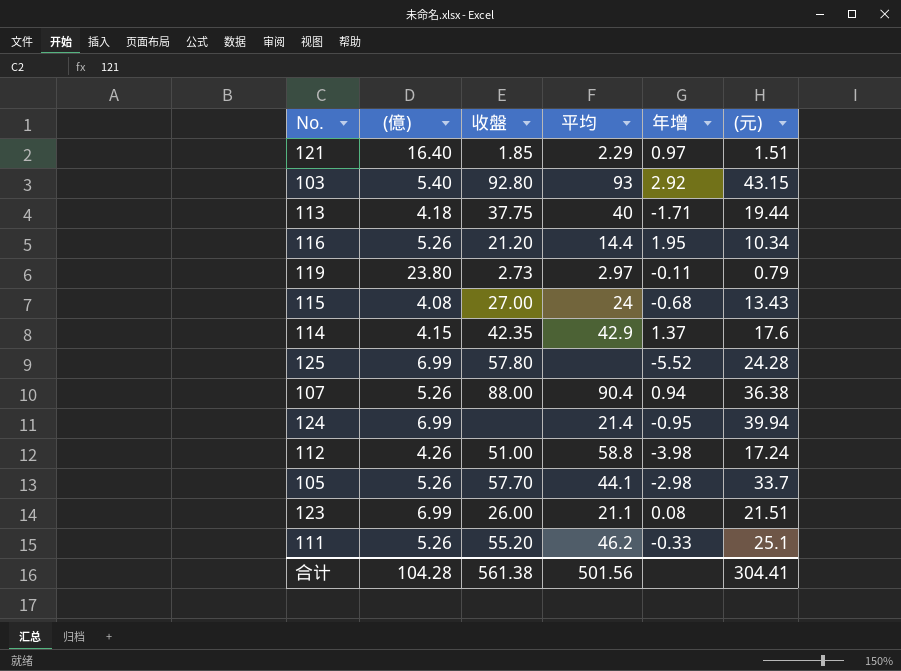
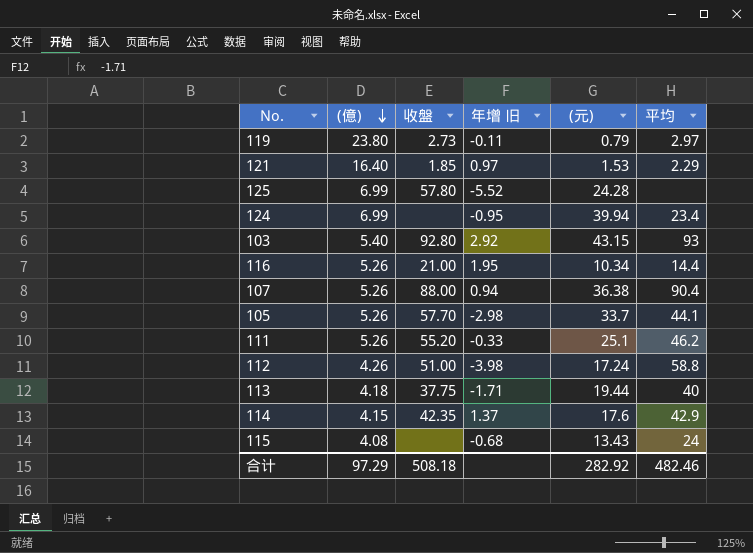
row order: none -> (億) descending
column name: 年增 -> 年增 旧
column 平均 | position: 4 -> 6
row 123: 6.99 | 26.00 | 21.1 | 0.08 | 21.51 -> none
121 | (元): 1.51 -> 1.53
124 | 平均: 21.4 -> 23.4
116 | 收盤: 21.20 -> 21.00
115 | 收盤: 27.00 -> none
合计 | (億): 104.28 -> 97.29
合计 | 收盤: 561.38 -> 508.18
合计 | (元): 304.41 -> 282.92
合计 | 平均: 501.56 -> 482.46

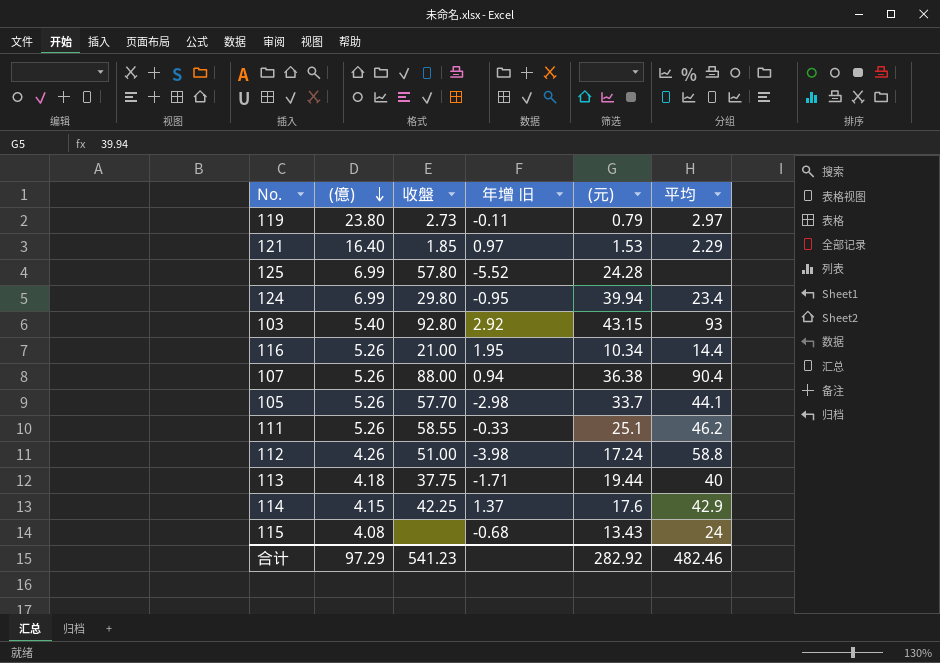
124 | 收盤: none -> 29.80
111 | 收盤: 55.20 -> 58.55
114 | 收盤: 42.35 -> 42.25
合计 | 收盤: 508.18 -> 541.23

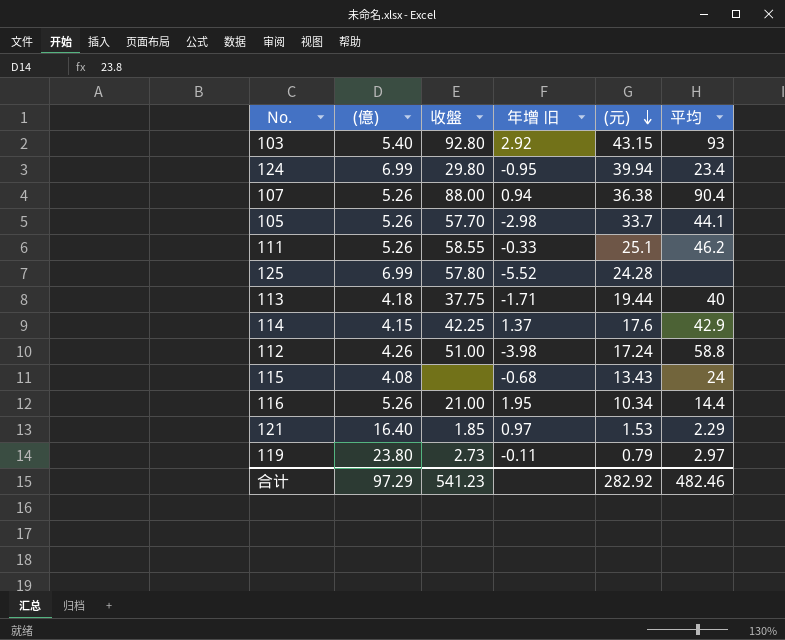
row order: (億) descending -> (元) descending

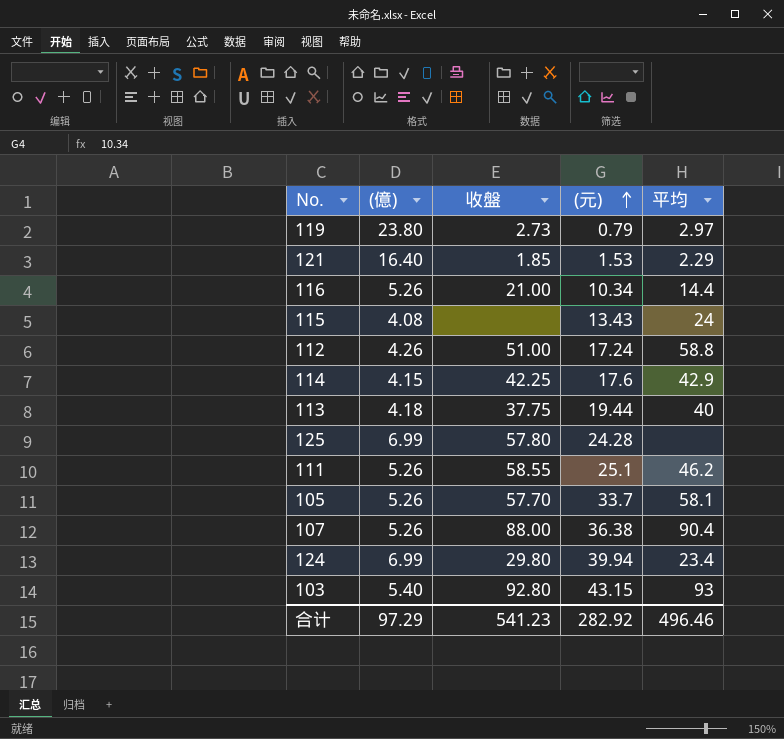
row order: (元) descending -> (元) ascending
column 年增 旧 | position: 4 -> none
105 | 平均: 44.1 -> 58.1
合计 | 平均: 482.46 -> 496.46

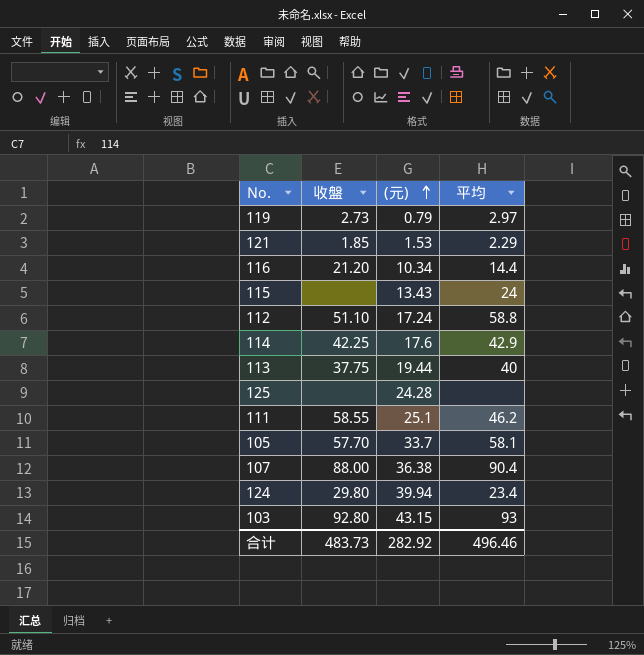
column (億) | position: 2 -> none
116 | 收盤: 21.00 -> 21.20
112 | 收盤: 51.00 -> 51.10
125 | 收盤: 57.80 -> none
合计 | 收盤: 541.23 -> 483.73

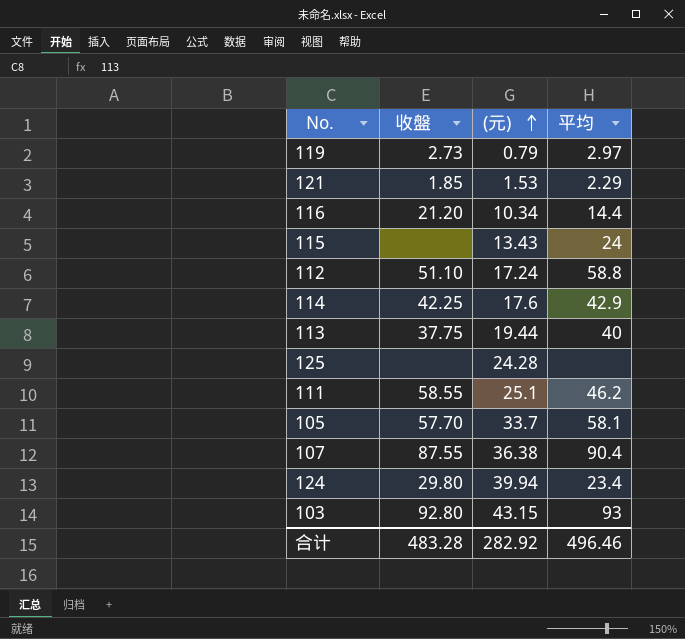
107 | 收盤: 88.00 -> 87.55
合计 | 收盤: 483.73 -> 483.28

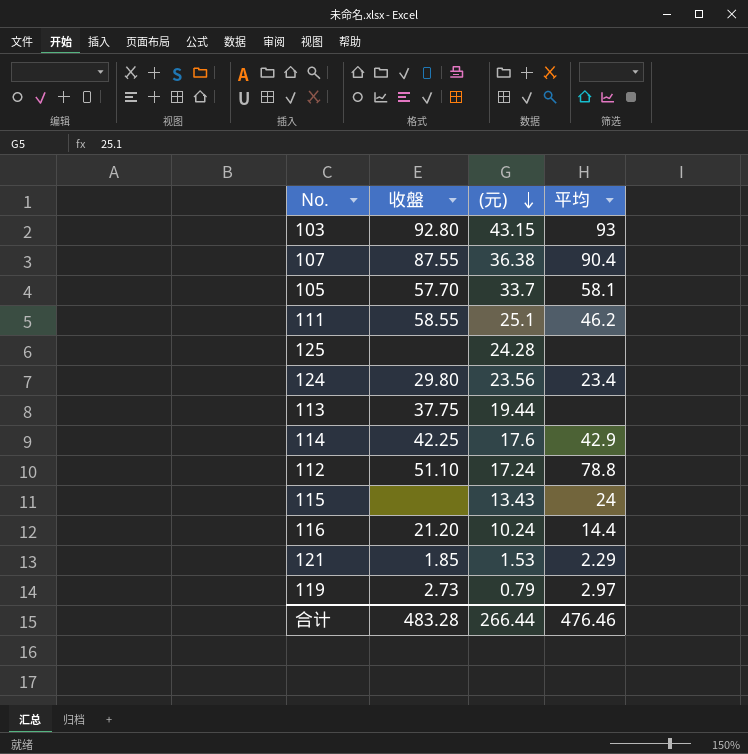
row order: (元) ascending -> (元) descending
124 | (元): 39.94 -> 23.56
113 | 平均: 40 -> none
112 | 平均: 58.8 -> 78.8
116 | (元): 10.34 -> 10.24
合计 | (元): 282.92 -> 266.44
合计 | 平均: 496.46 -> 476.46

